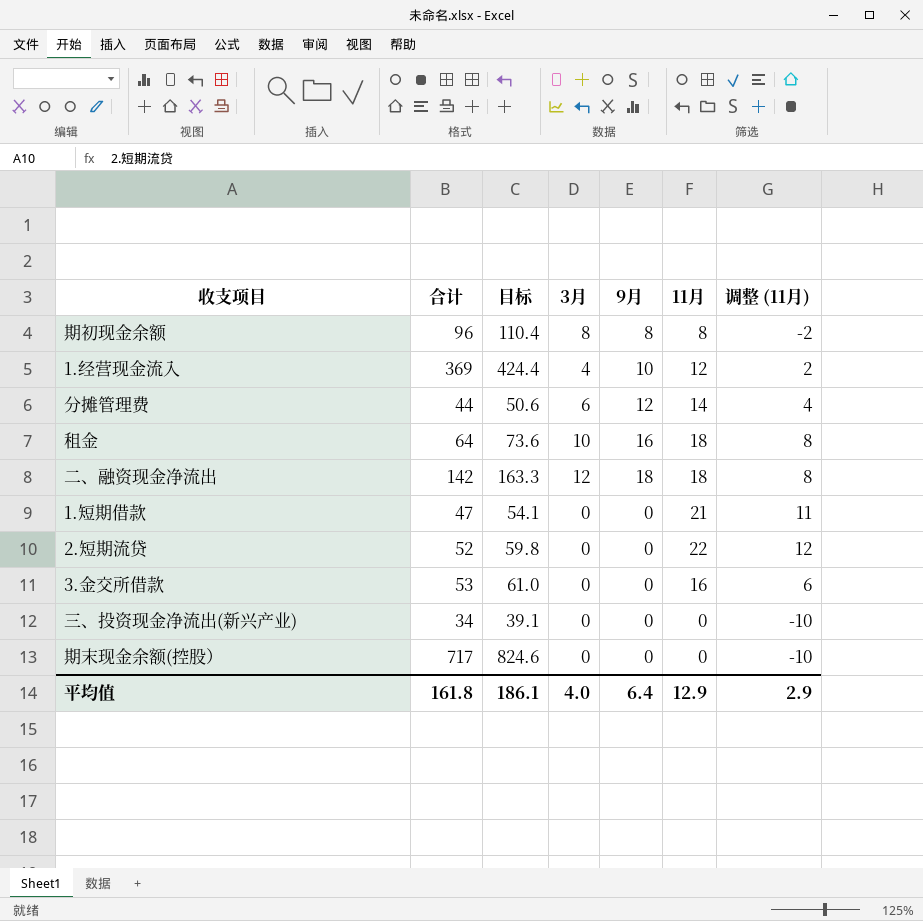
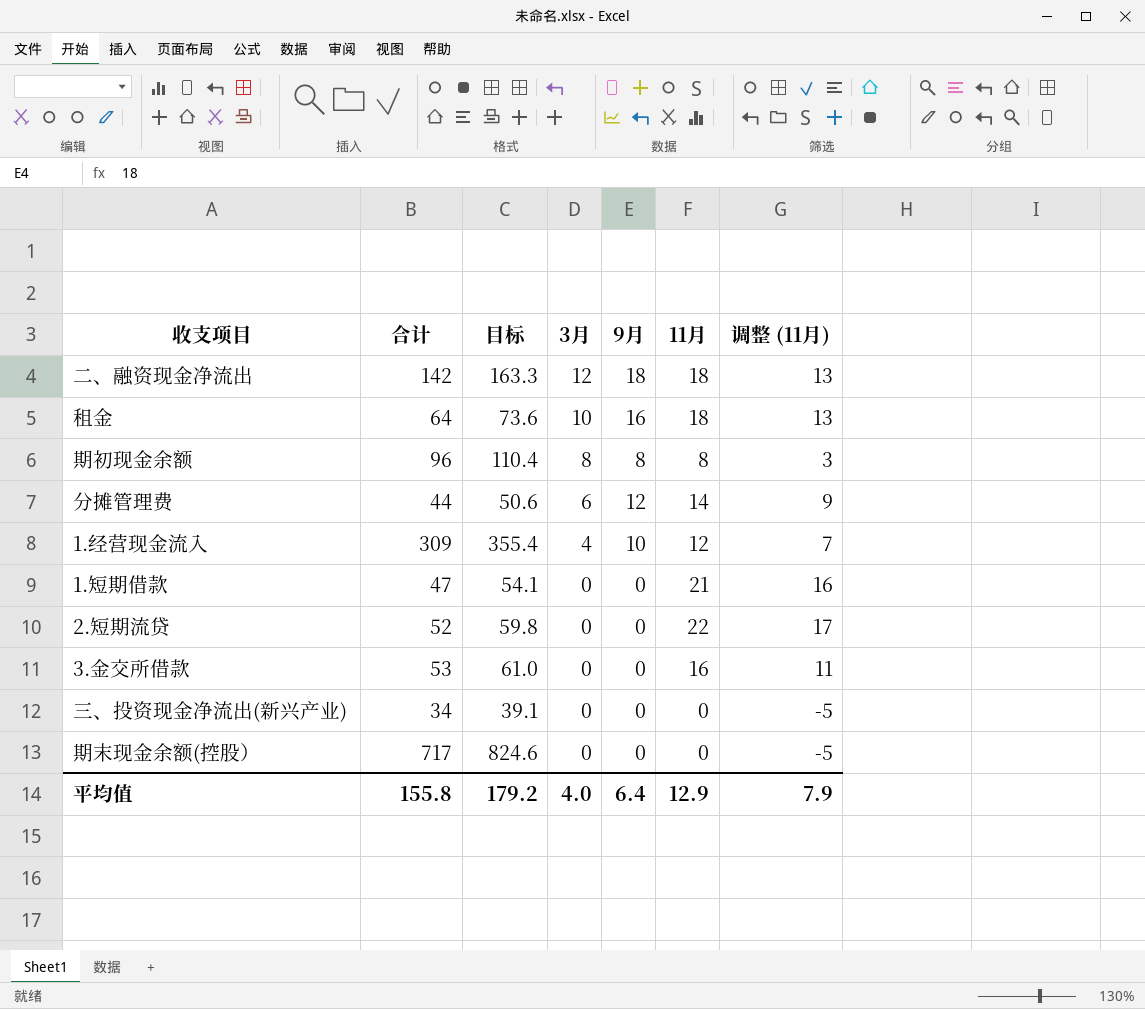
row order: none -> 3月 descending
column 调整 (11月) | formula: [11月] - 10 -> [11月] - 5
1.经营现金流入 | 合计: 369 -> 309
1.经营现金流入 | 目标: 424.4 -> 355.4
平均值 | 合计: 161.8 -> 155.8
平均值 | 目标: 186.1 -> 179.2
平均值 | 调整 (11月): 2.9 -> 7.9

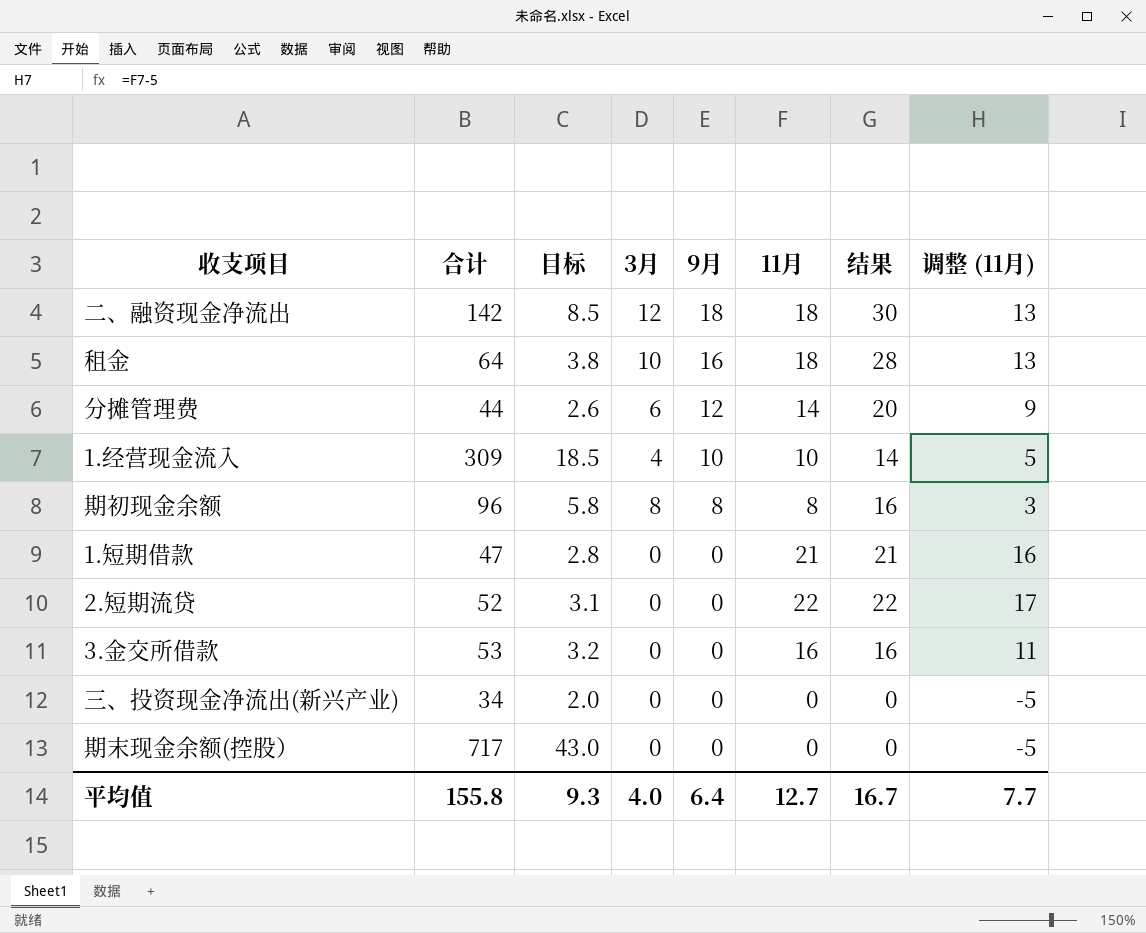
row order: 3月 descending -> 9月 descending
column 目标 | formula: [合计] * 1.15 -> [合计] * 0.06
column 结果 | formula: none -> [3月] + [11月]
1.经营现金流入 | 11月: 12 -> 10
1.经营现金流入 | 调整 (11月): 7 -> 5
平均值 | 目标: 179.2 -> 9.3
平均值 | 11月: 12.9 -> 12.7
平均值 | 调整 (11月): 7.9 -> 7.7

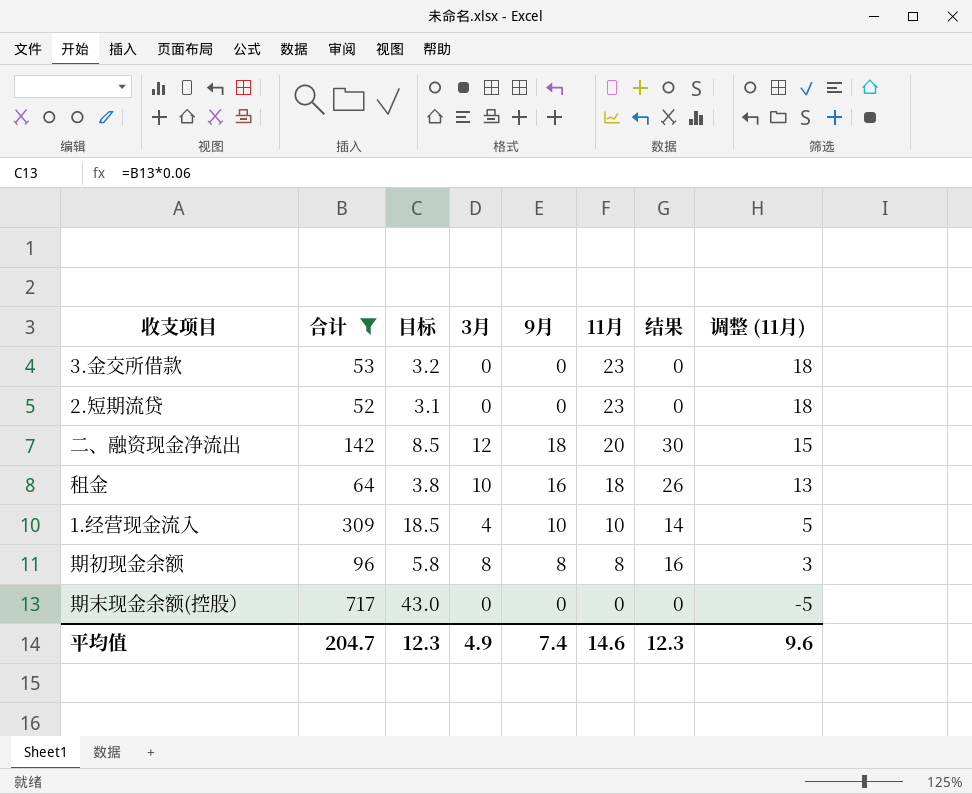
filter: none -> 合计 >= 52
row order: 9月 descending -> 11月 descending
column 结果 | formula: [3月] + [11月] -> [3月] + [9月]
3.金交所借款 | 11月: 16 -> 23
3.金交所借款 | 调整 (11月): 11 -> 18
2.短期流贷 | 11月: 22 -> 23
2.短期流贷 | 调整 (11月): 17 -> 18
二、融资现金净流出 | 11月: 18 -> 20
二、融资现金净流出 | 调整 (11月): 13 -> 15
平均值 | 合计: 155.8 -> 204.7
平均值 | 目标: 9.3 -> 12.3
平均值 | 3月: 4.0 -> 4.9
平均值 | 9月: 6.4 -> 7.4
平均值 | 11月: 12.7 -> 14.6
平均值 | 结果: 16.7 -> 12.3
平均值 | 调整 (11月): 7.7 -> 9.6

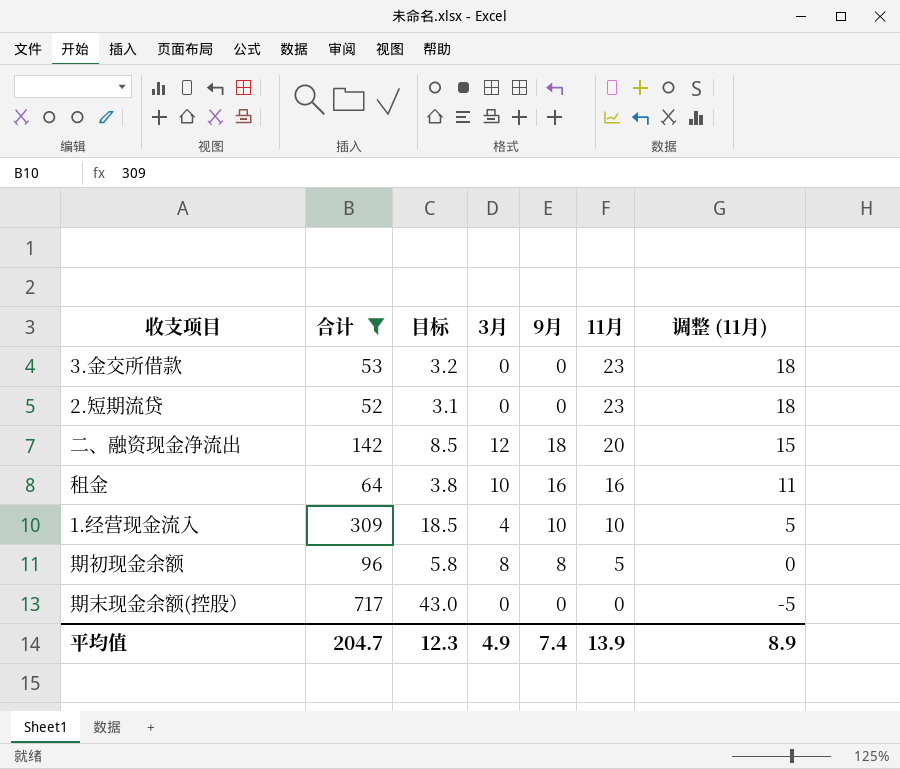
column 结果 | formula: [3月] + [9月] -> none
租金 | 11月: 18 -> 16
租金 | 调整 (11月): 13 -> 11
期初现金余额 | 11月: 8 -> 5
期初现金余额 | 调整 (11月): 3 -> 0
平均值 | 11月: 14.6 -> 13.9
平均值 | 调整 (11月): 9.6 -> 8.9

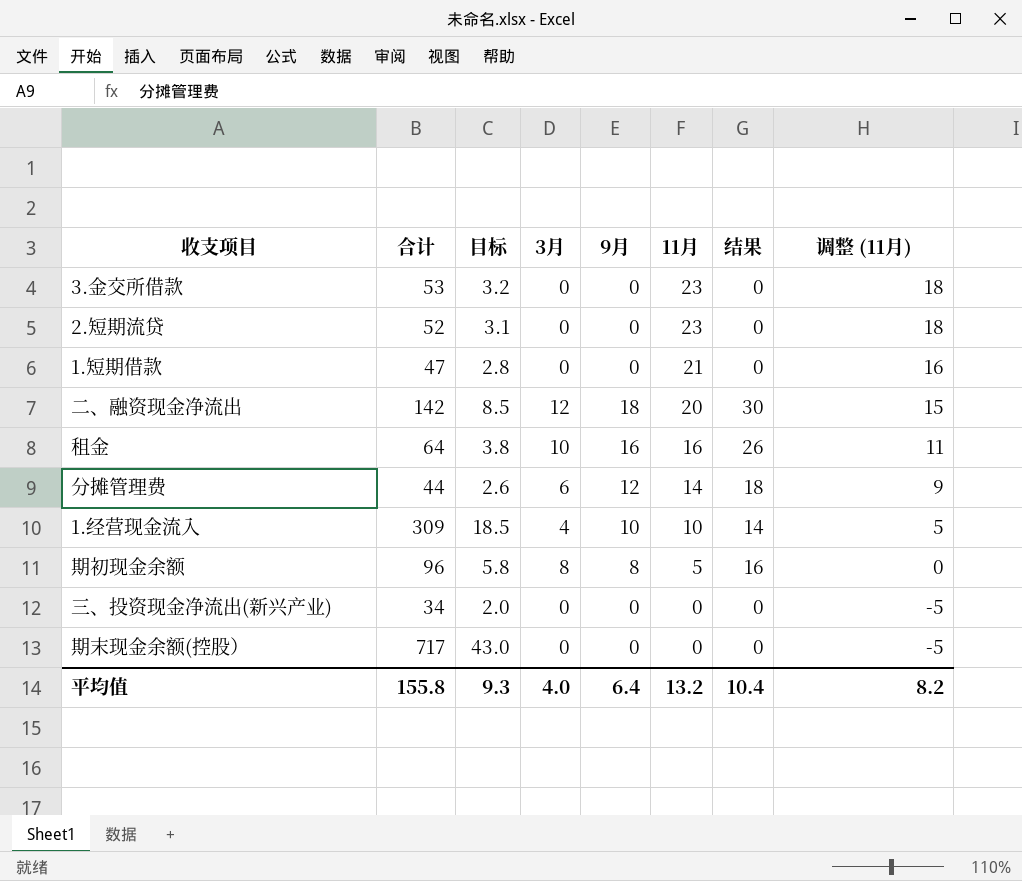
filter: 合计 >= 52 -> none
column 结果 | formula: none -> [3月] + [9月]
平均值 | 合计: 204.7 -> 155.8
平均值 | 目标: 12.3 -> 9.3
平均值 | 3月: 4.9 -> 4.0
平均值 | 9月: 7.4 -> 6.4
平均值 | 11月: 13.9 -> 13.2
平均值 | 调整 (11月): 8.9 -> 8.2

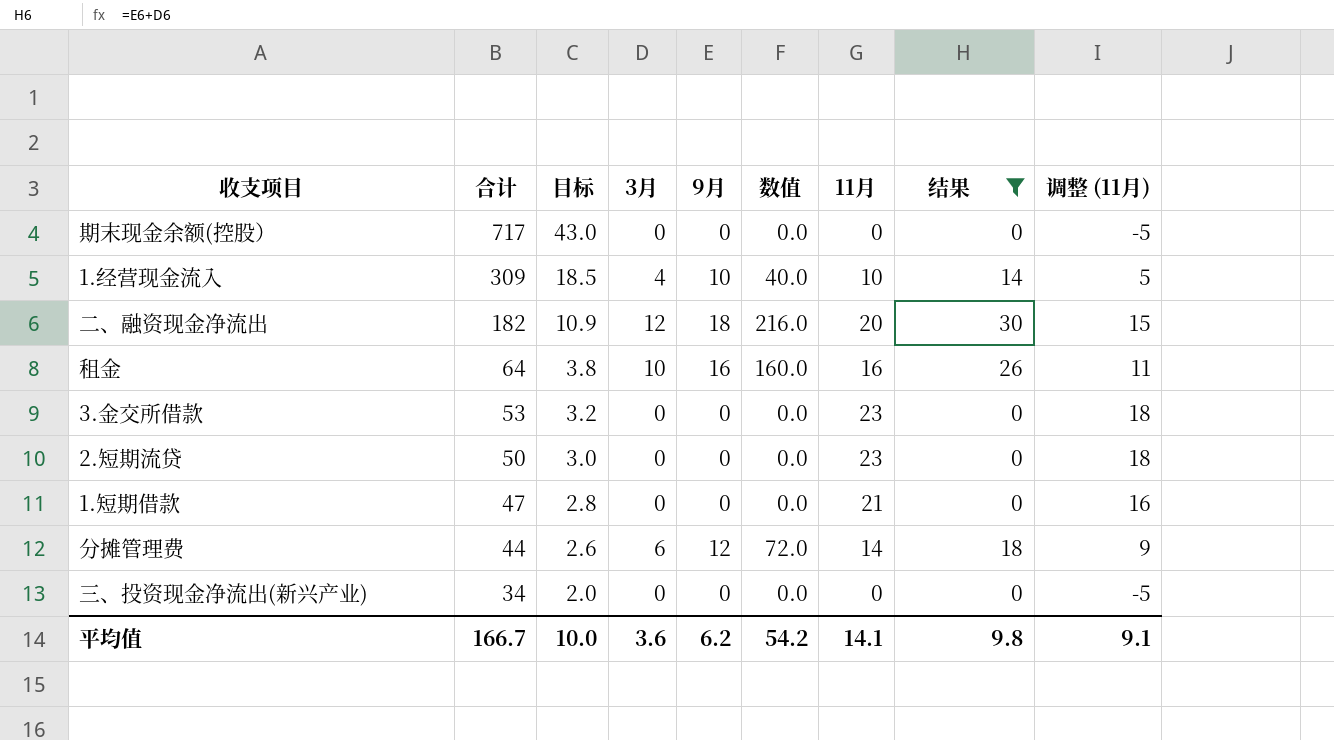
filter: none -> 结果 != 16
row order: 11月 descending -> 合计 descending
column 数值 | formula: none -> [3月] * [9月]
二、融资现金净流出 | 合计: 142 -> 182
二、融资现金净流出 | 目标: 8.5 -> 10.9
2.短期流贷 | 合计: 52 -> 50
2.短期流贷 | 目标: 3.1 -> 3.0
平均值 | 合计: 155.8 -> 166.7
平均值 | 目标: 9.3 -> 10.0
平均值 | 3月: 4.0 -> 3.6
平均值 | 9月: 6.4 -> 6.2
平均值 | 11月: 13.2 -> 14.1
平均值 | 结果: 10.4 -> 9.8
平均值 | 调整 (11月): 8.2 -> 9.1

